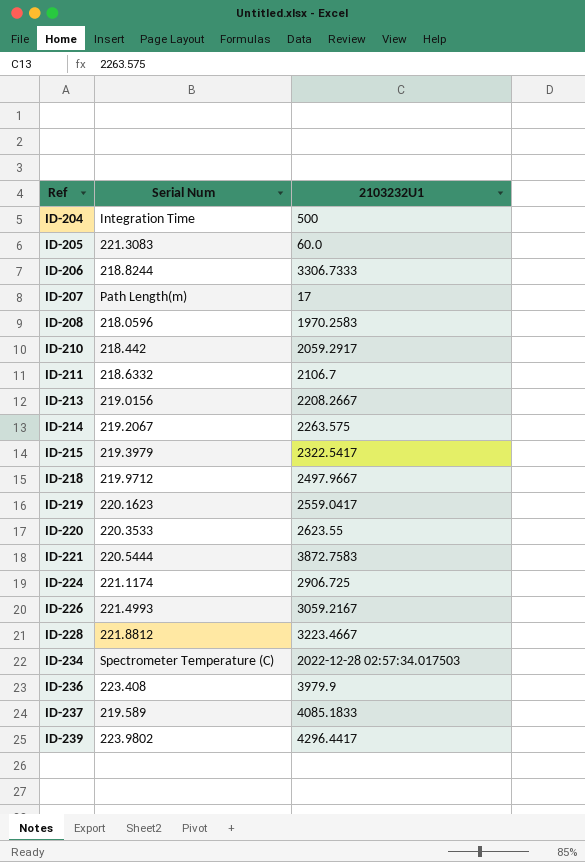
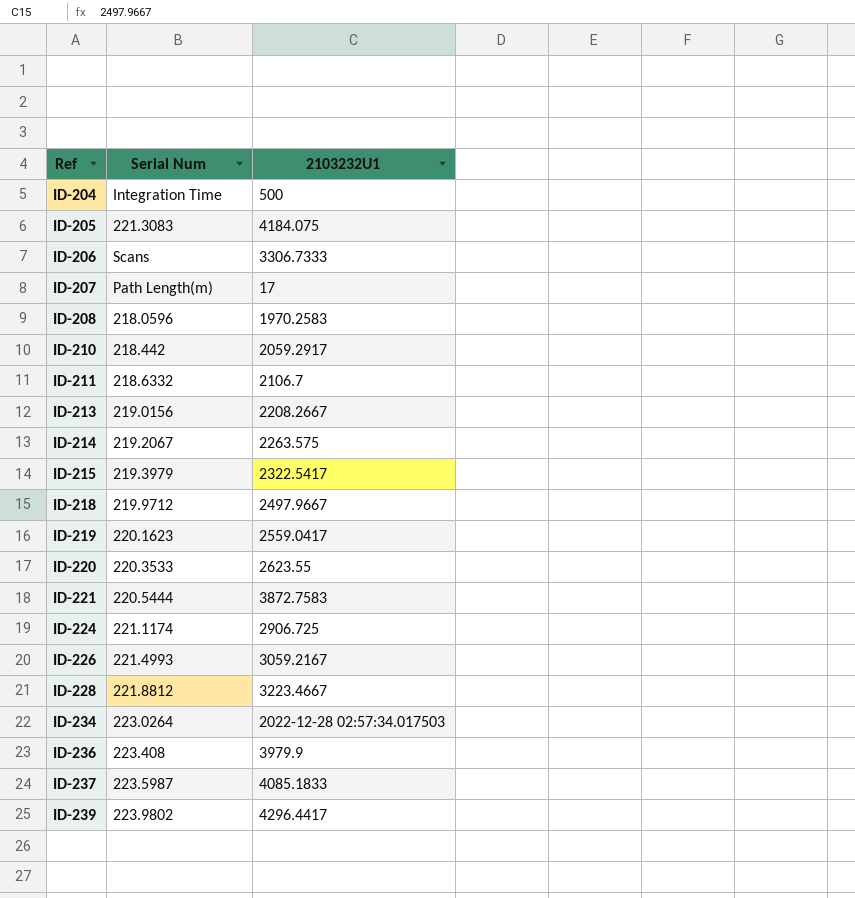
ID-205 | 2103232U1: 60.0 -> 4184.075
ID-206 | Serial Num: 218.8244 -> Scans
ID-234 | Serial Num: Spectrometer Temperature (C) -> 223.0264
ID-237 | Serial Num: 219.589 -> 223.5987

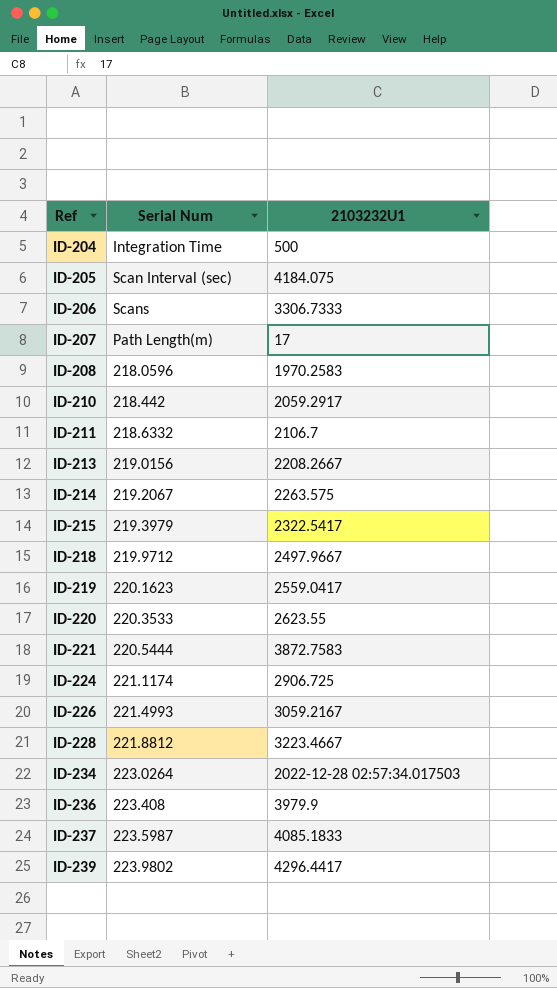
ID-205 | Serial Num: 221.3083 -> Scan Interval (sec)

